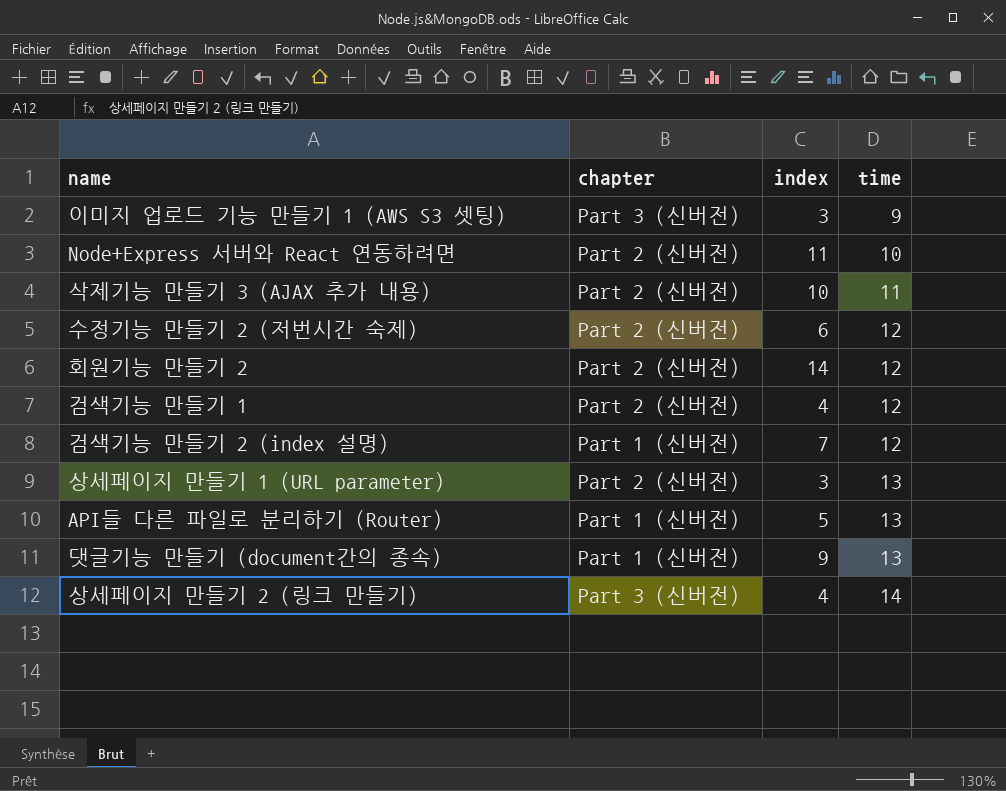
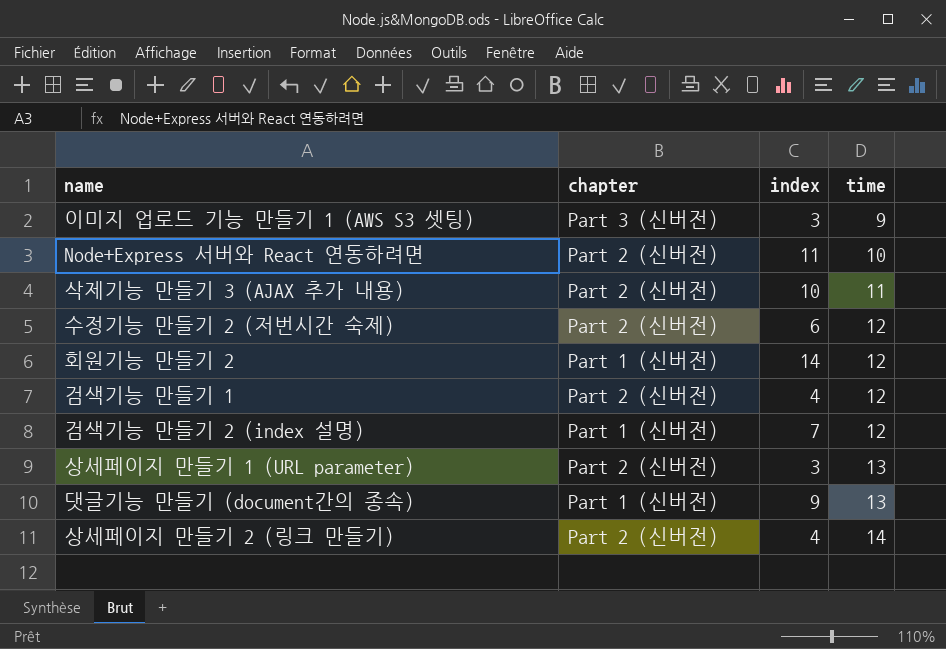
row API들 다른 파일로 분리하기 (Router): Part 1 (신버전) | 5 | 13 -> none
회원기능 만들기 2 | chapter: Part 2 (신버전) -> Part 1 (신버전)
상세페이지 만들기 2 (링크 만들기) | chapter: Part 3 (신버전) -> Part 2 (신버전)

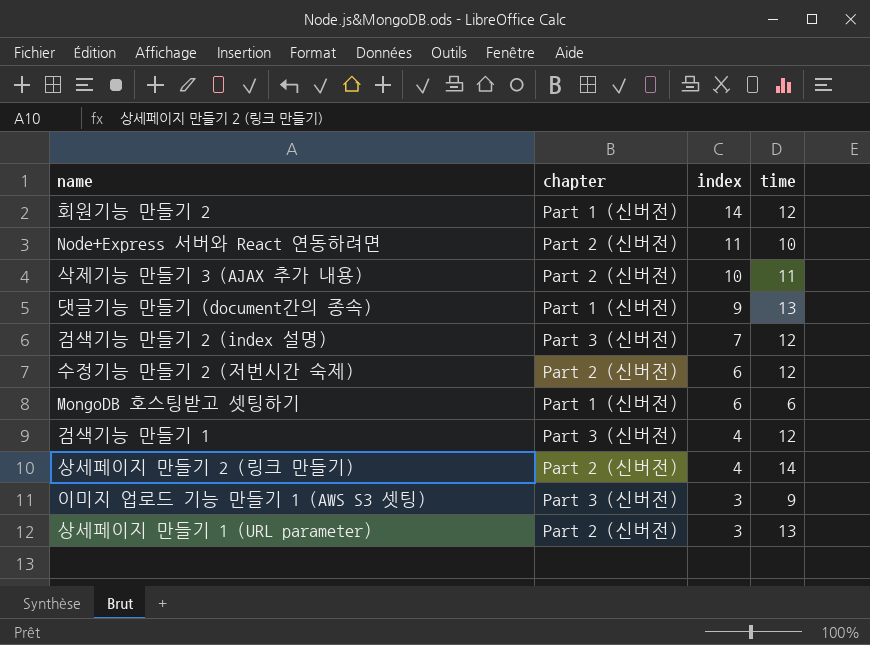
row order: time ascending -> index descending
검색기능 만들기 2 (index 설명) | chapter: Part 1 (신버전) -> Part 3 (신버전)
row MongoDB 호스팅받고 셋팅하기: none -> Part 1 (신버전) | 6 | 6
검색기능 만들기 1 | chapter: Part 2 (신버전) -> Part 3 (신버전)

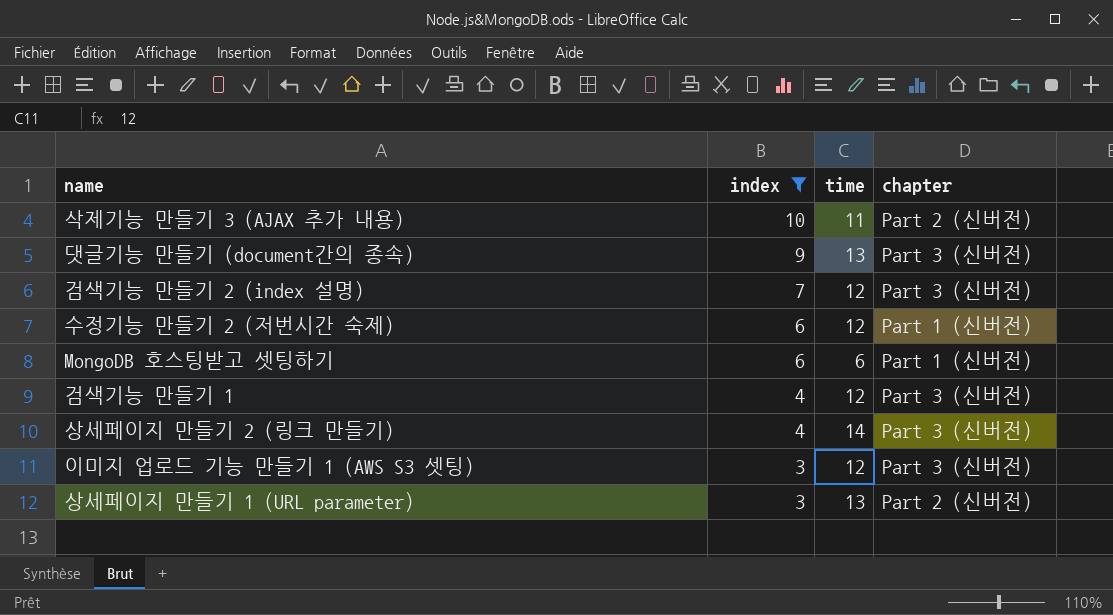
filter: none -> index <= 10
column chapter | position: 2 -> 4
댓글기능 만들기 (document간의 종속) | chapter: Part 1 (신버전) -> Part 3 (신버전)
수정기능 만들기 2 (저번시간 숙제) | chapter: Part 2 (신버전) -> Part 1 (신버전)
상세페이지 만들기 2 (링크 만들기) | chapter: Part 2 (신버전) -> Part 3 (신버전)
이미지 업로드 기능 만들기 1 (AWS S3 셋팅) | time: 9 -> 12

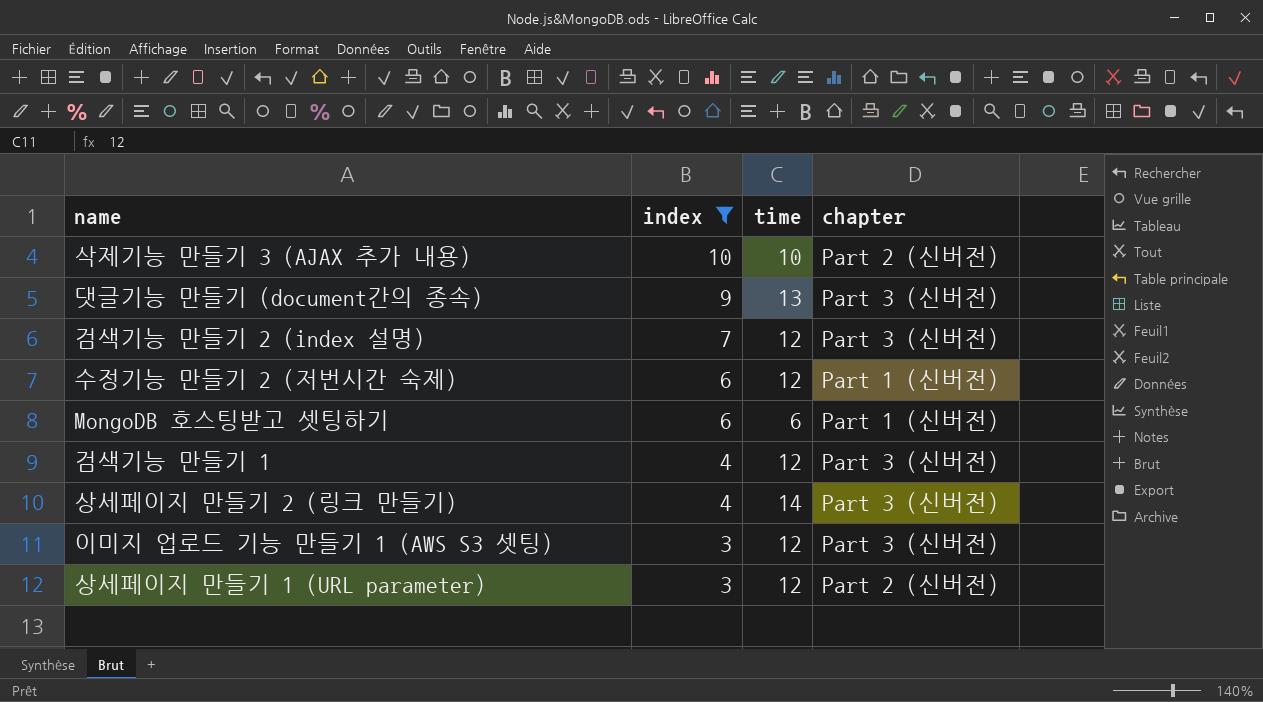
삭제기능 만들기 3 (AJAX 추가 내용) | time: 11 -> 10
상세페이지 만들기 1 (URL parameter) | time: 13 -> 12

